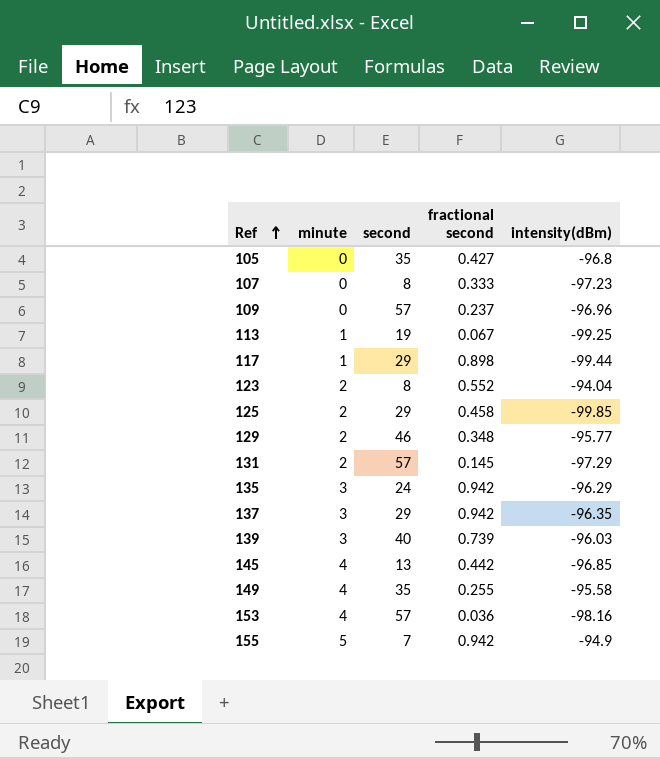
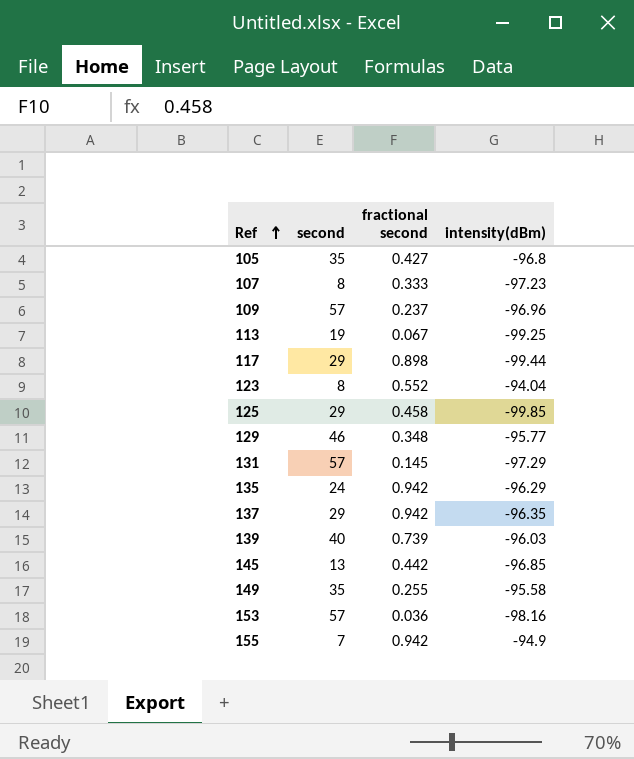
column minute | position: 2 -> none

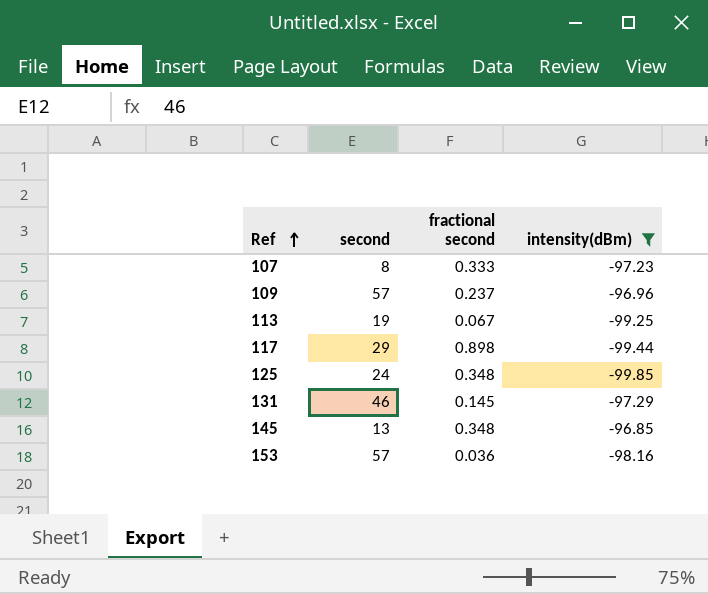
filter: none -> intensity(dBm) <= -96.85
125 | second: 29 -> 24
125 | fractional second: 0.458 -> 0.348
131 | second: 57 -> 46
145 | fractional second: 0.442 -> 0.348

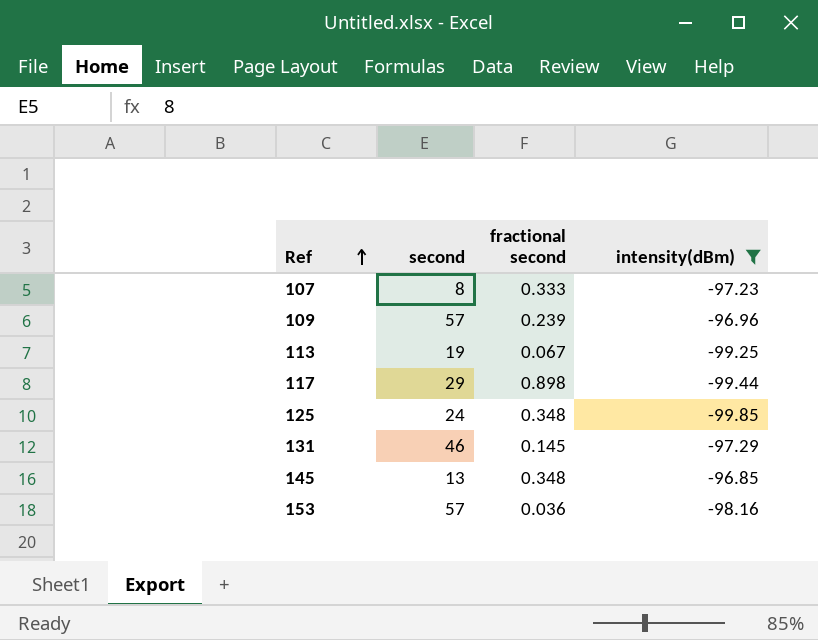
109 | fractional second: 0.237 -> 0.239

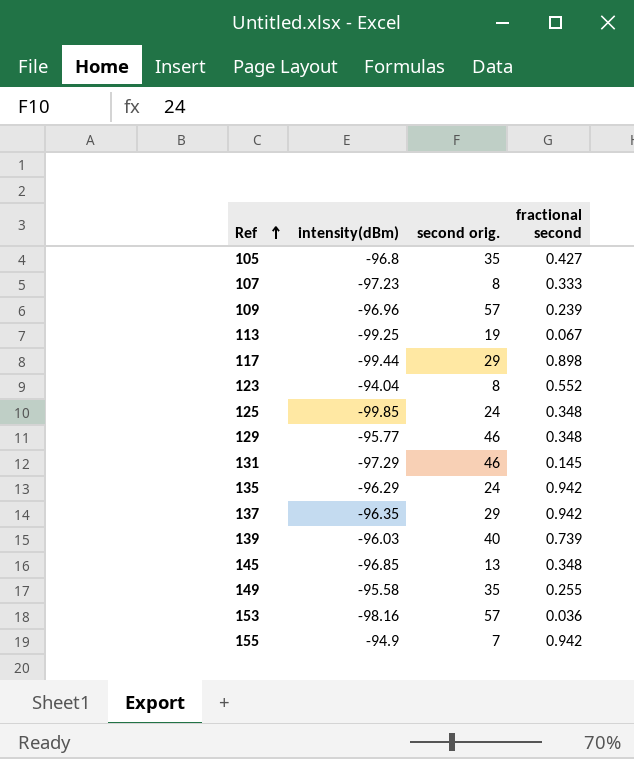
filter: intensity(dBm) <= -96.85 -> none
column intensity(dBm) | position: 4 -> 2
column name: second -> second orig.

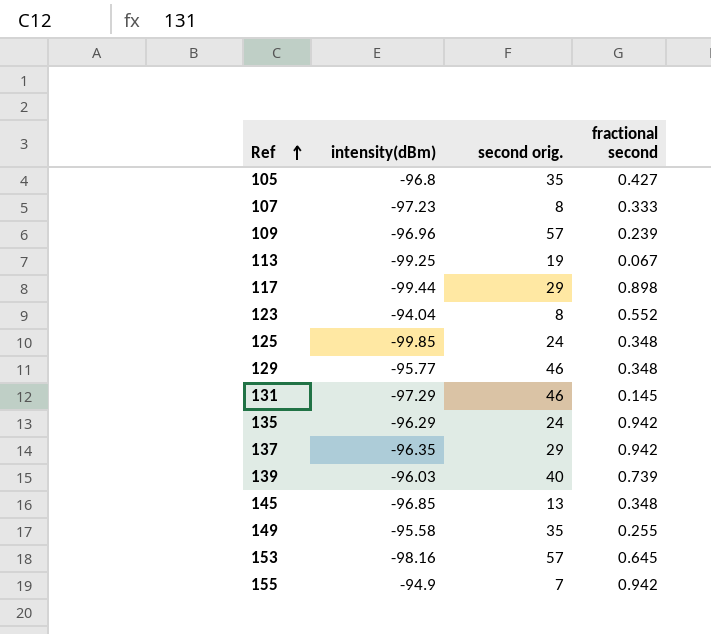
153 | fractional second: 0.036 -> 0.645

